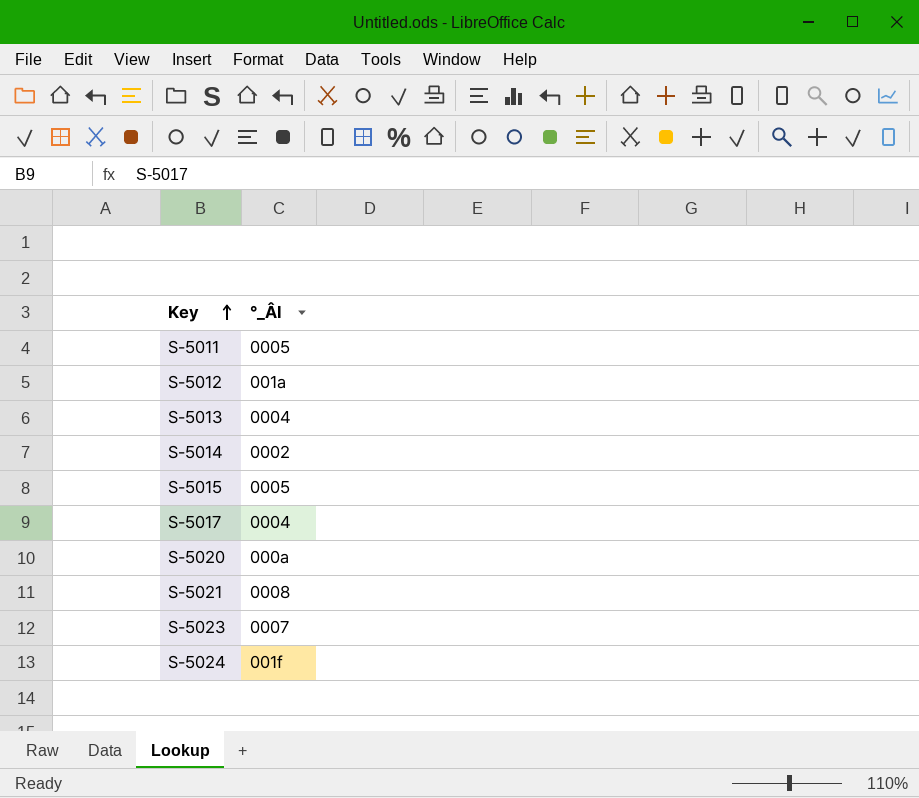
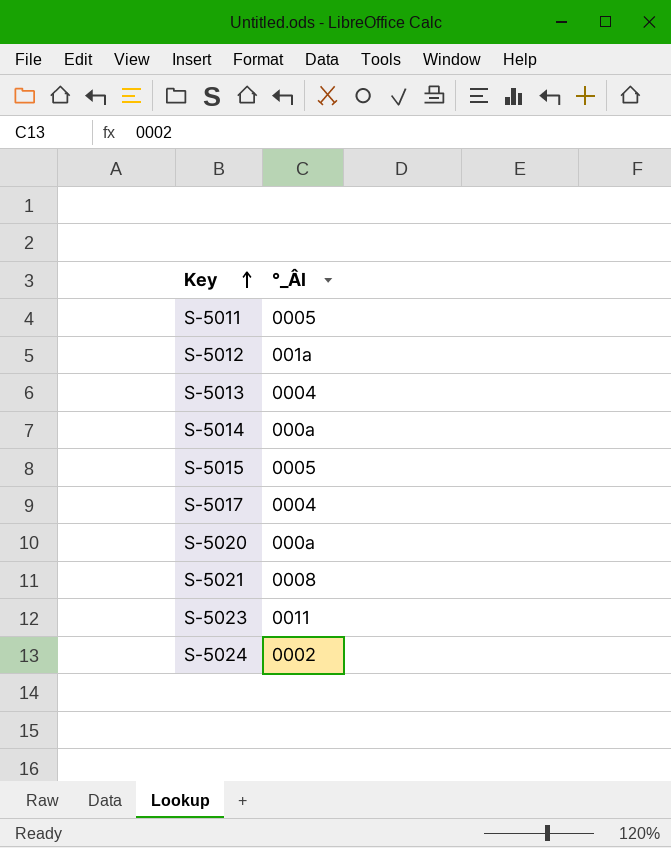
S-5014 | °_ÂI: 0002 -> 000a
S-5023 | °_ÂI: 0007 -> 0011
S-5024 | °_ÂI: 001f -> 0002

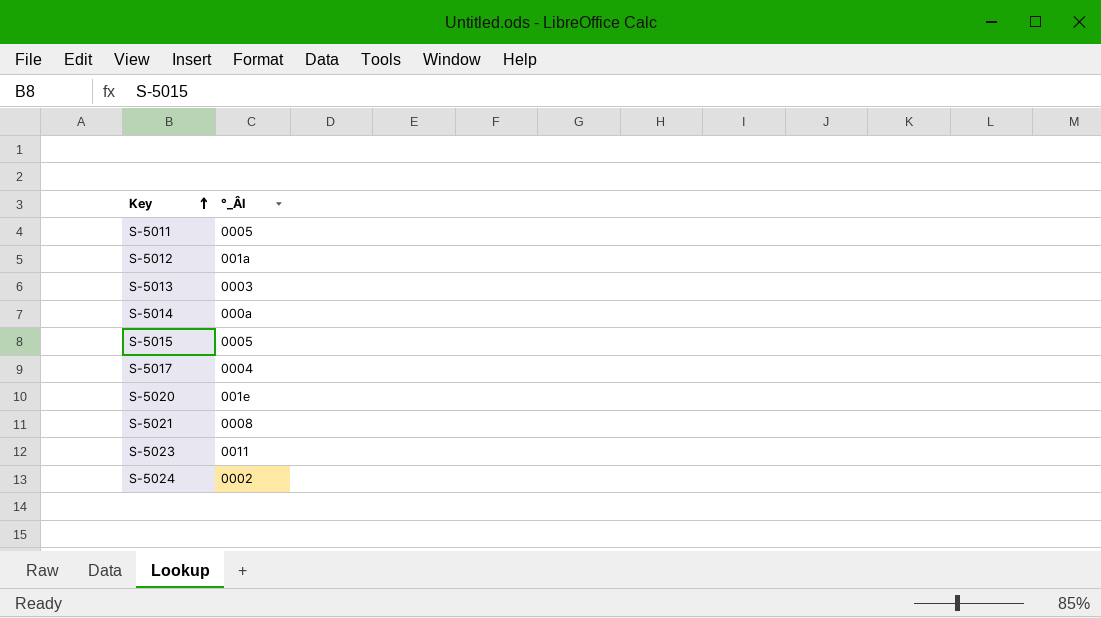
S-5013 | °_ÂI: 0004 -> 0003
S-5020 | °_ÂI: 000a -> 001e

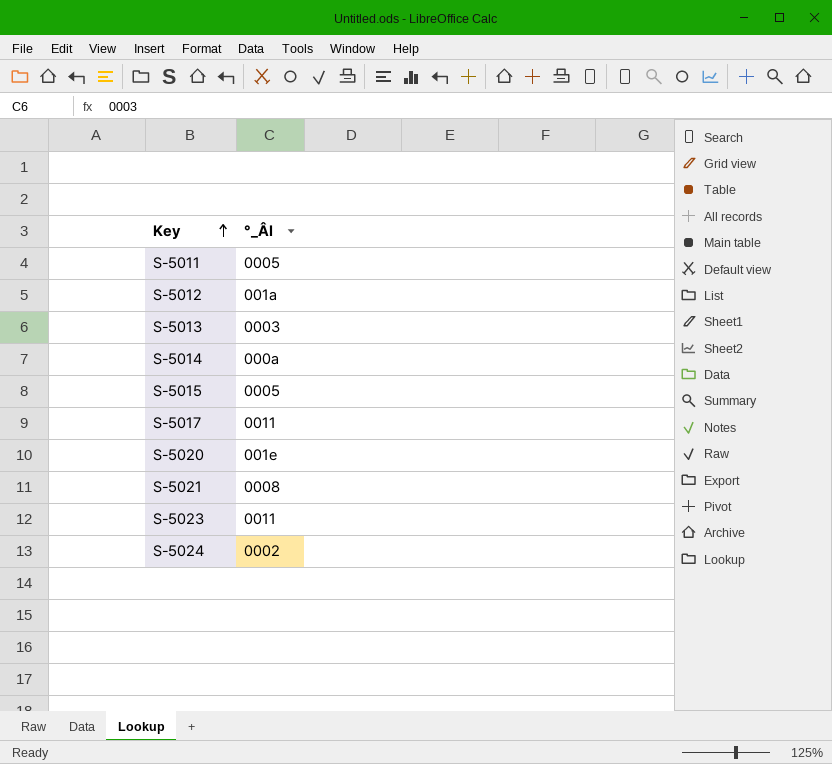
S-5017 | °_ÂI: 0004 -> 0011

